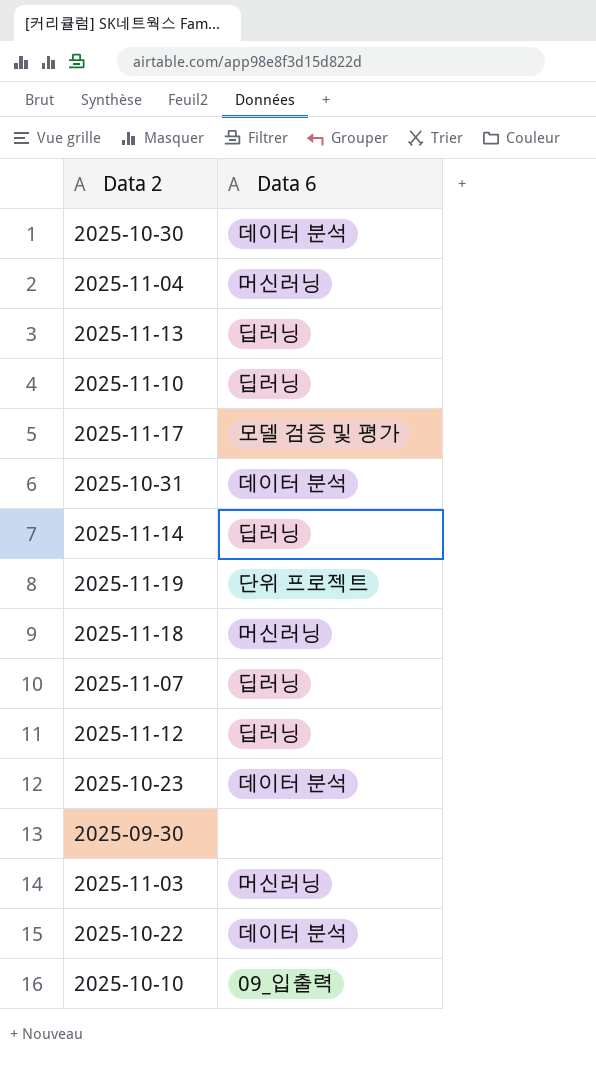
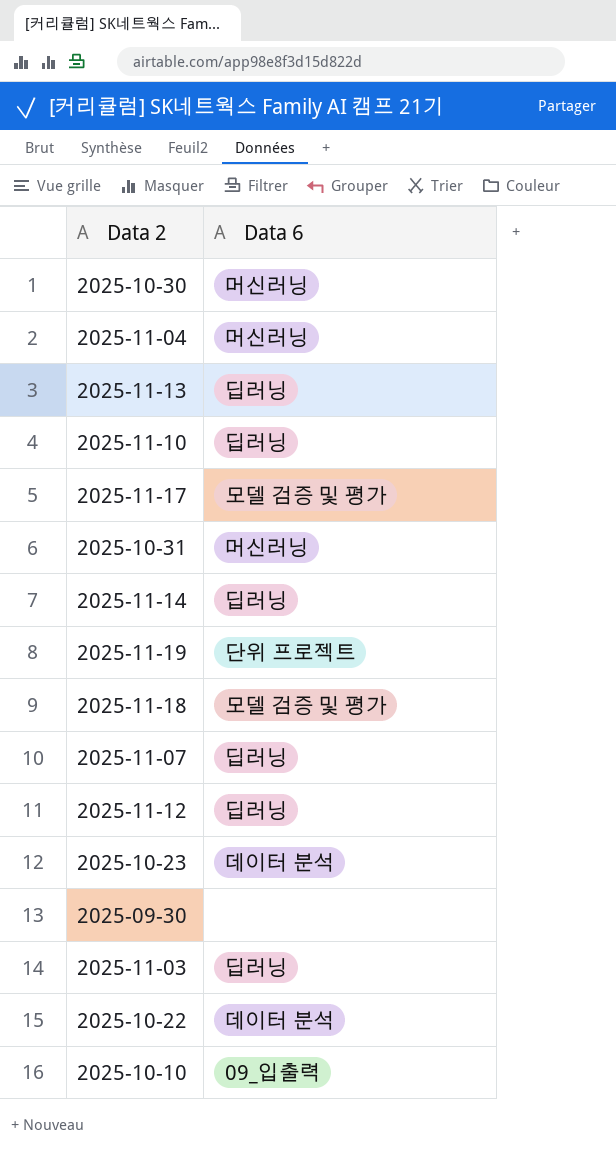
2025-10-30 | Data 6: 데이터 분석 -> 머신러닝
2025-10-31 | Data 6: 데이터 분석 -> 머신러닝
2025-11-18 | Data 6: 머신러닝 -> 모델 검증 및 평가
2025-11-03 | Data 6: 머신러닝 -> 딥러닝

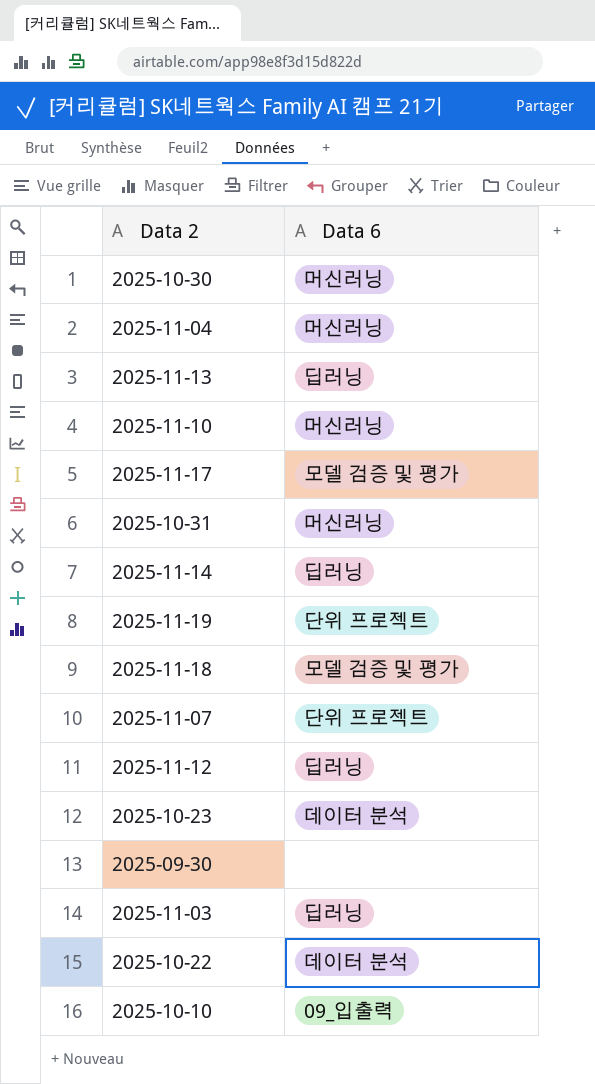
2025-11-10 | Data 6: 딥러닝 -> 머신러닝
2025-11-07 | Data 6: 딥러닝 -> 단위 프로젝트

